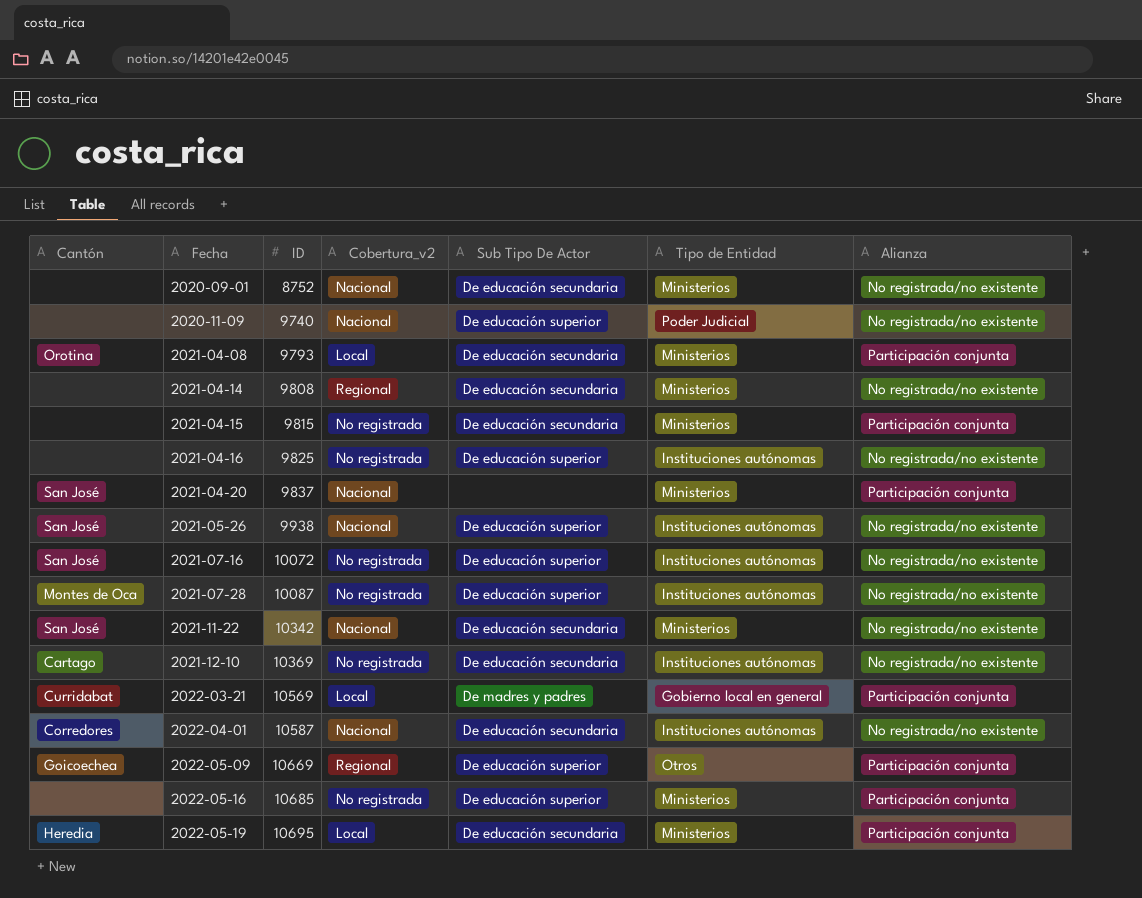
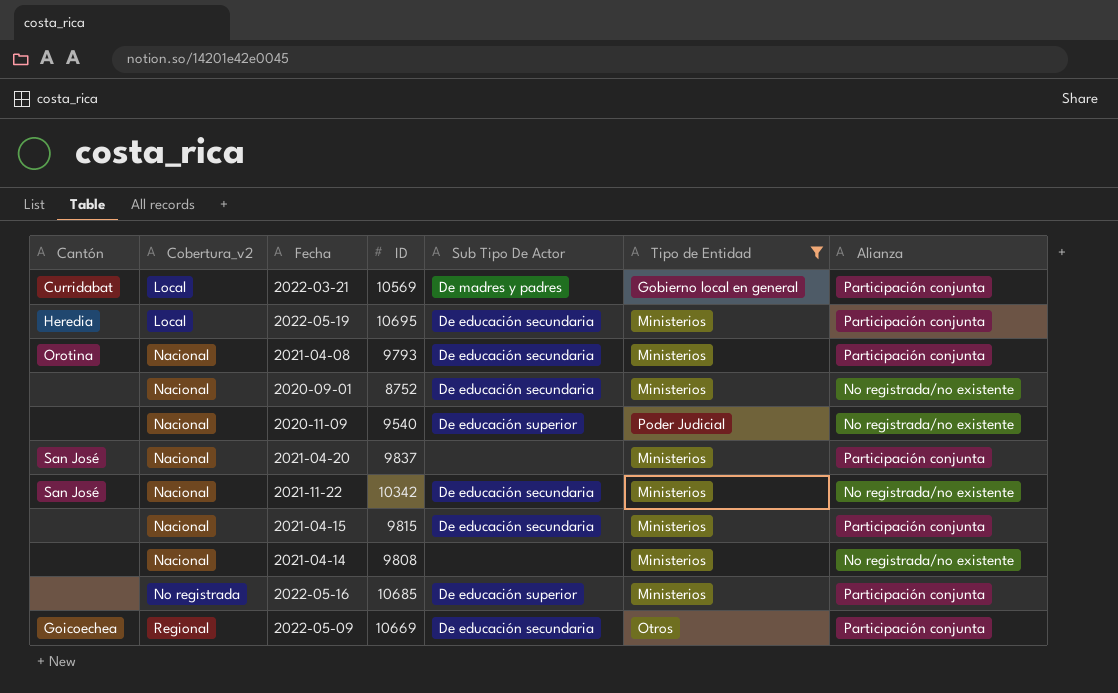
filter: none -> Tipo de Entidad != Instituciones autónomas
row order: Fecha ascending -> Cobertura_v2 ascending
column Cobertura_v2 | position: 4 -> 2
2021-04-08 | Cobertura_v2: Local -> Nacional
2020-11-09 | ID: 9740 -> 9540
2021-04-15 | Cobertura_v2: No registrada -> Nacional
2021-04-14 | Cobertura_v2: Regional -> Nacional
2021-04-14 | Sub Tipo De Actor: De educación secundaria -> none
2022-05-09 | Sub Tipo De Actor: De educación superior -> De educación secundaria

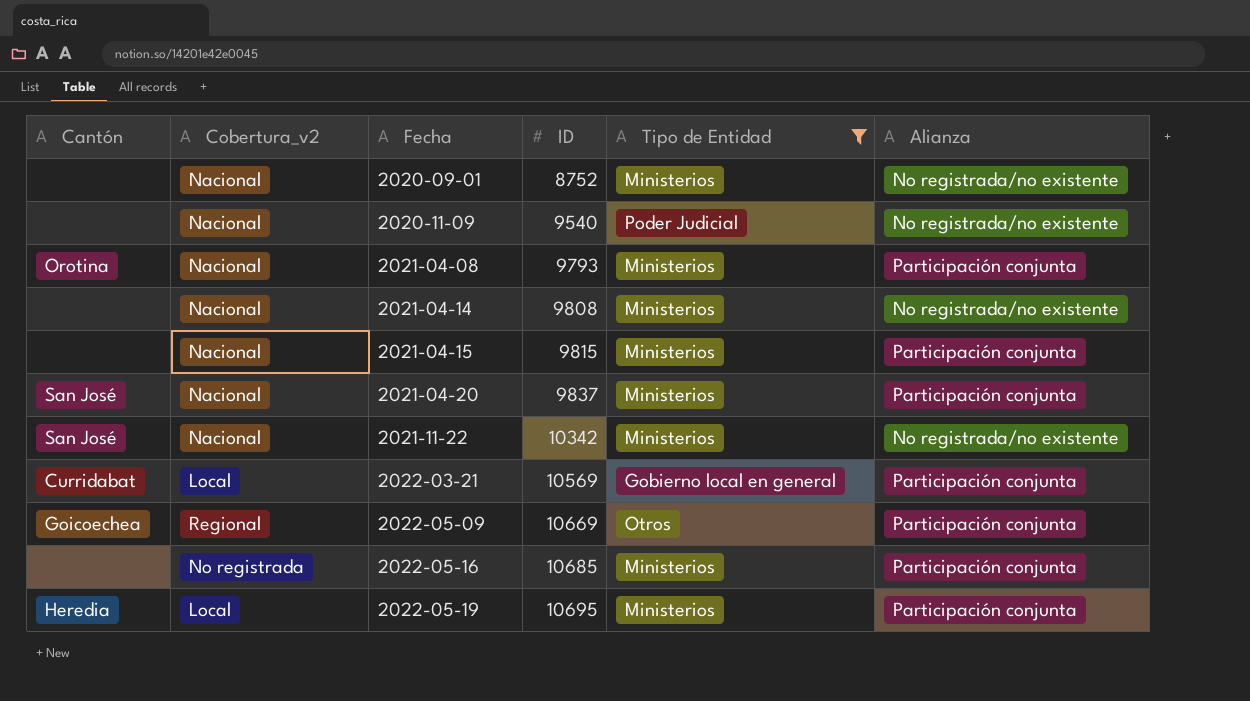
row order: Cobertura_v2 ascending -> Fecha ascending
column Sub Tipo De Actor | position: 5 -> none

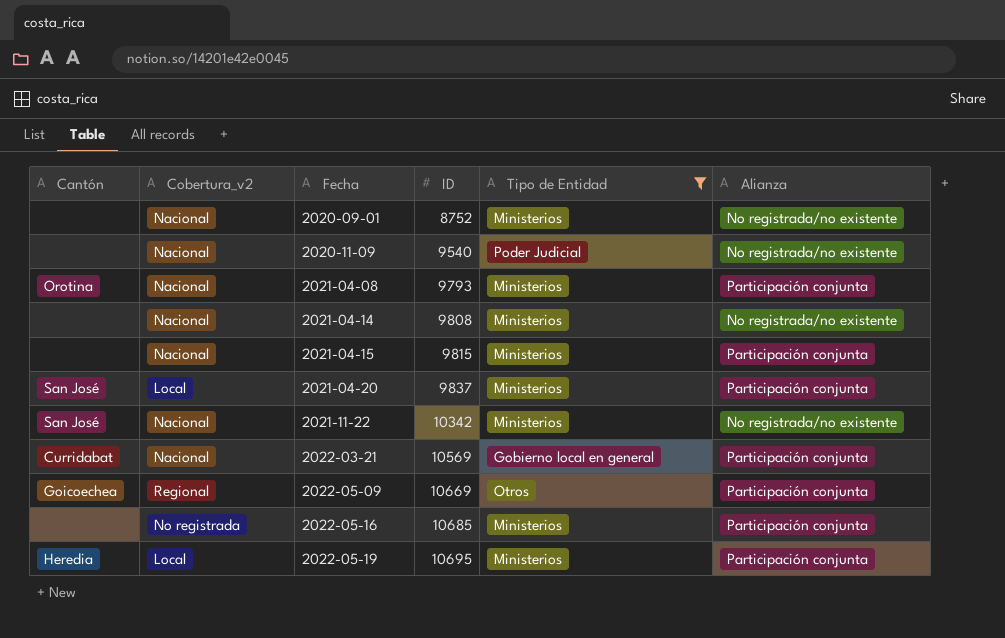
2021-04-20 | Cobertura_v2: Nacional -> Local
2022-03-21 | Cobertura_v2: Local -> Nacional

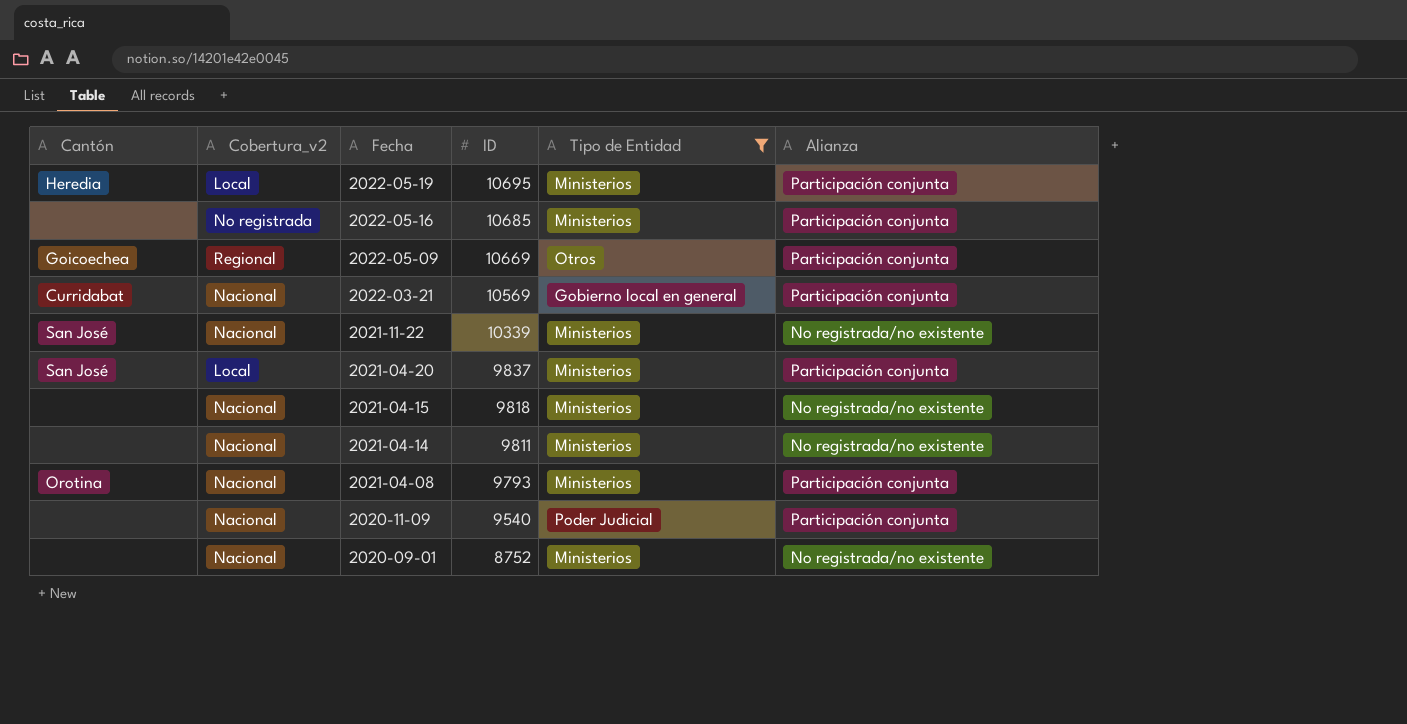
row order: Fecha ascending -> Fecha descending
2021-11-22 | ID: 10342 -> 10339
2021-04-15 | ID: 9815 -> 9818
2021-04-15 | Alianza: Participación conjunta -> No registrada/no existente
2021-04-14 | ID: 9808 -> 9811
2020-11-09 | Alianza: No registrada/no existente -> Participación conjunta

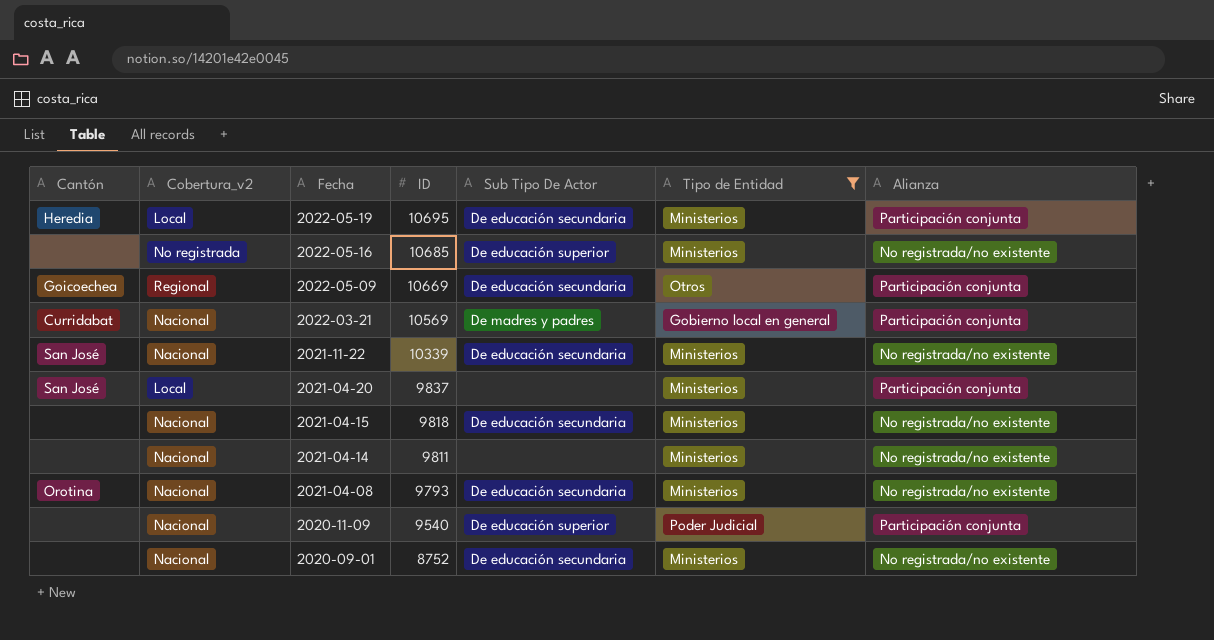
column Sub Tipo De Actor | position: none -> 5
2022-05-16 | Alianza: Participación conjunta -> No registrada/no existente
2021-04-08 | Alianza: Participación conjunta -> No registrada/no existente

